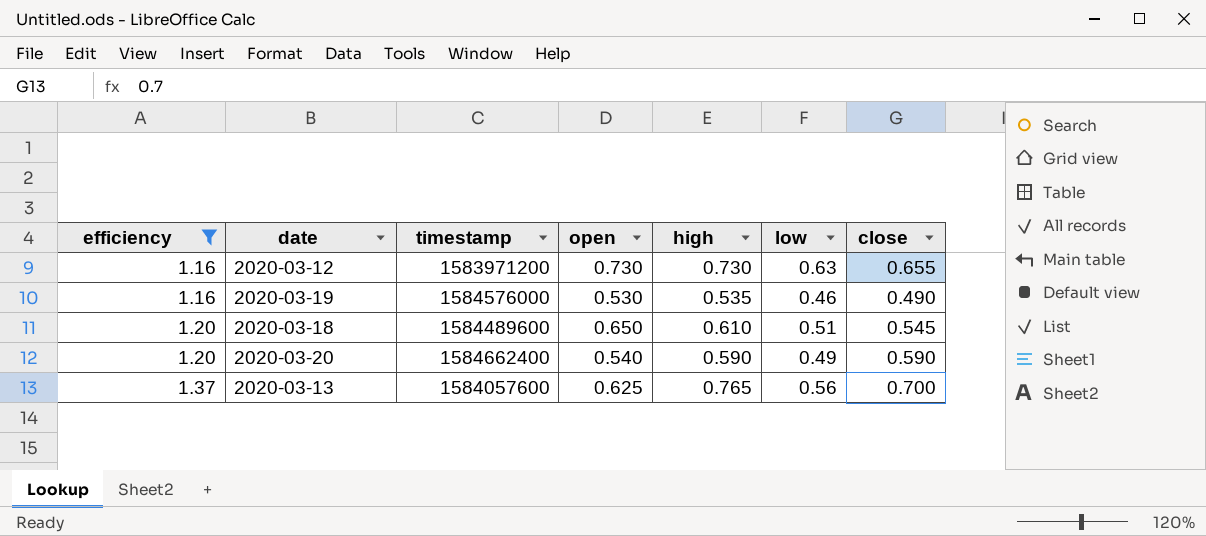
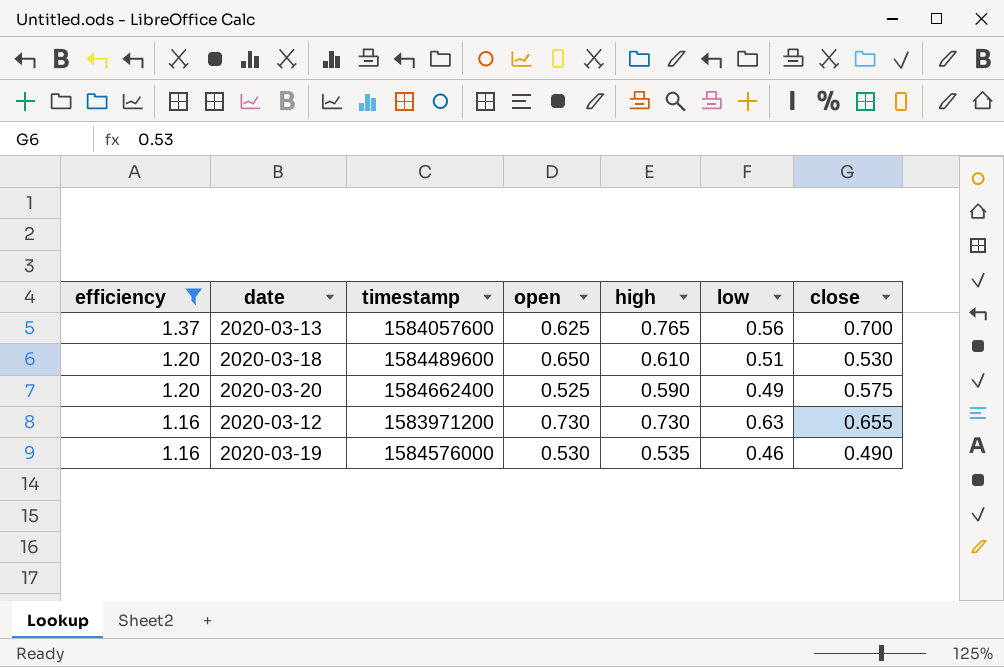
row order: efficiency ascending -> efficiency descending
2020-03-18 | close: 0.545 -> 0.530
2020-03-20 | open: 0.540 -> 0.525
2020-03-20 | close: 0.590 -> 0.575

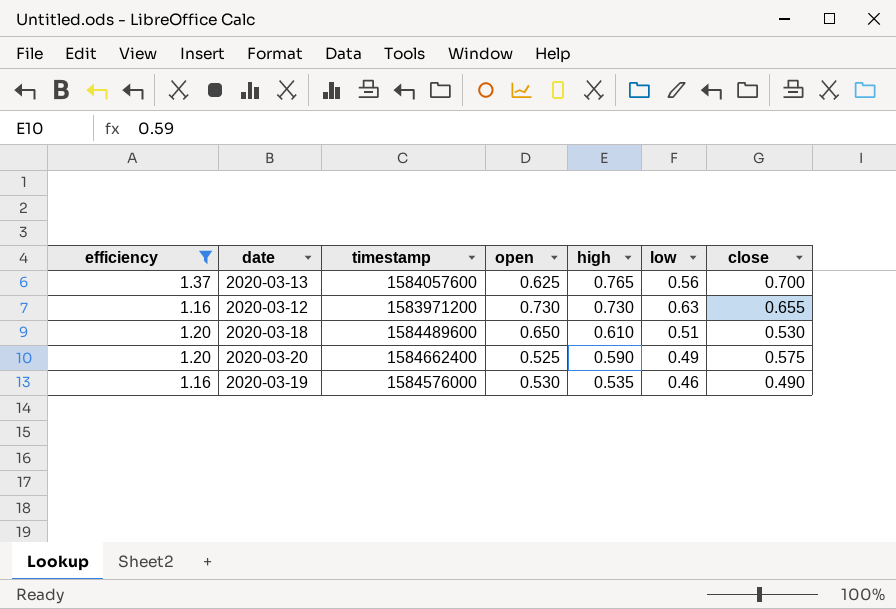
row order: efficiency descending -> high descending

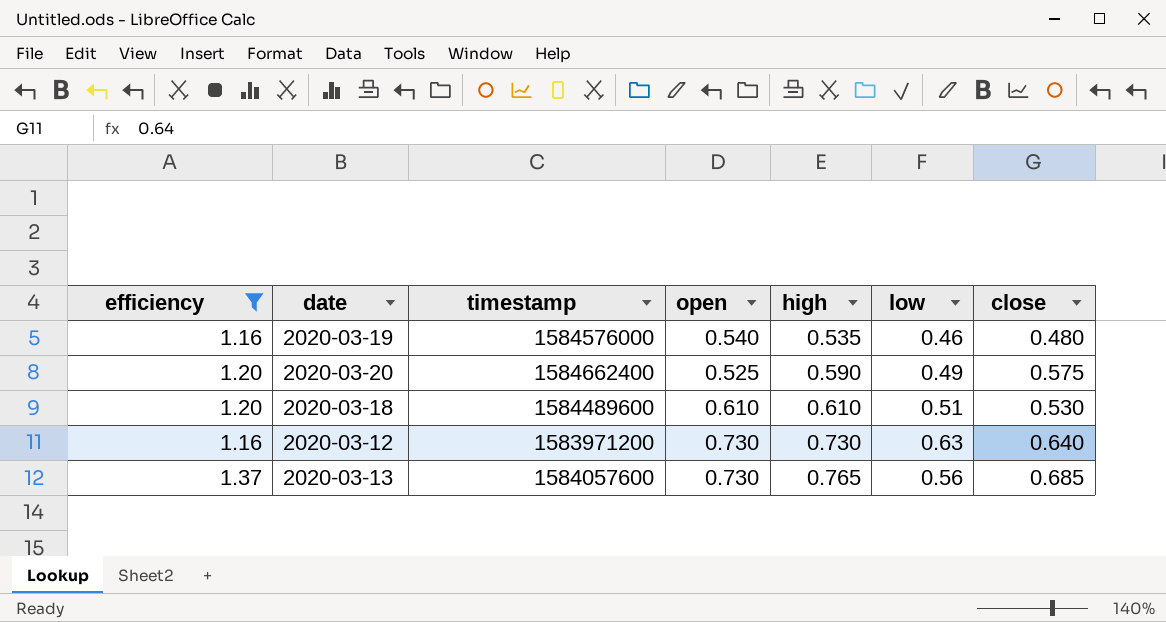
row order: high descending -> high ascending
2020-03-19 | open: 0.530 -> 0.540
2020-03-19 | close: 0.490 -> 0.480
2020-03-18 | open: 0.650 -> 0.610
2020-03-12 | close: 0.655 -> 0.640
2020-03-13 | open: 0.625 -> 0.730
2020-03-13 | close: 0.700 -> 0.685

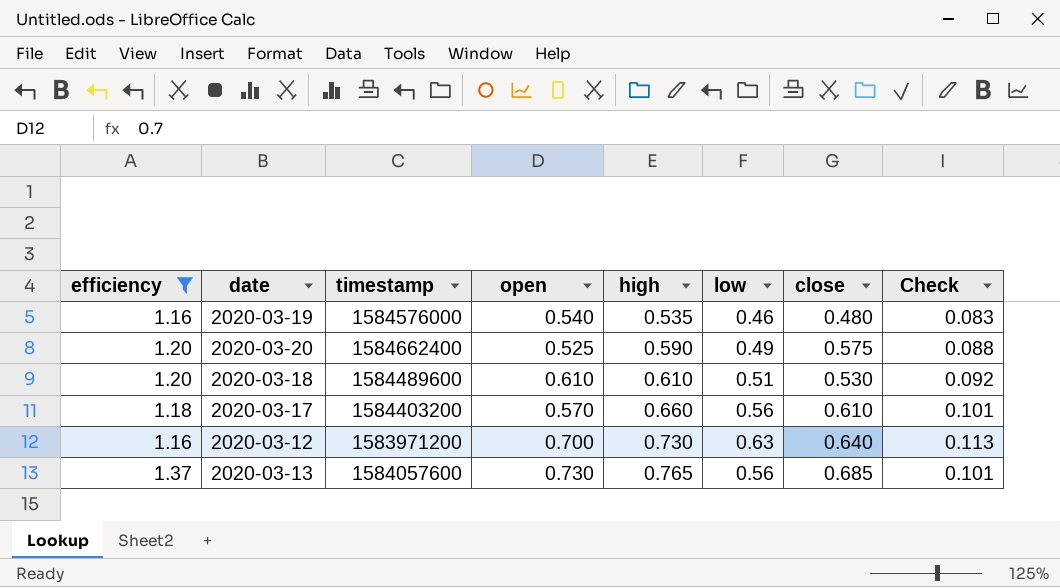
column Check | formula: none -> [low] * 0.18
row 2020-03-17: none -> 1.18 | 1584403200 | 0.570 | 0.660 | 0.56 | 0.610 | 0.101
2020-03-12 | open: 0.730 -> 0.700

